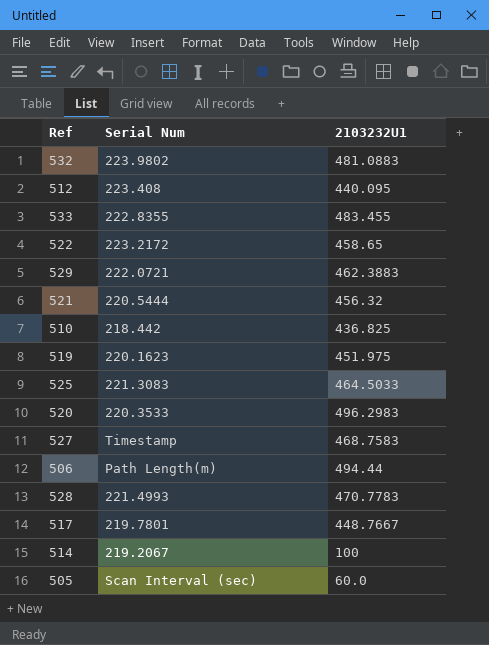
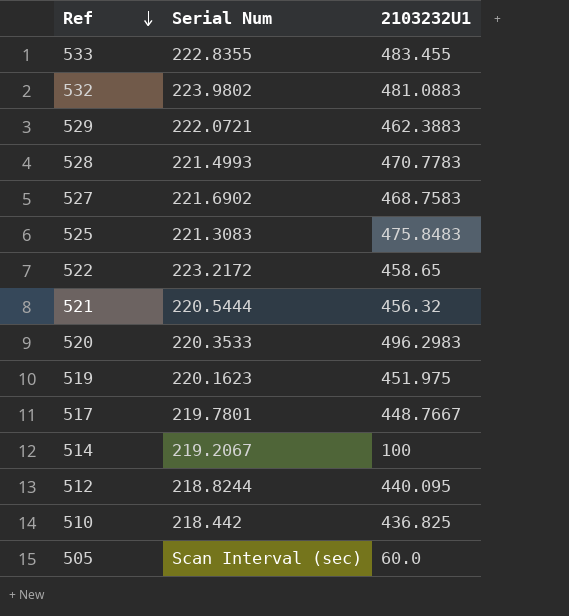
row order: none -> Ref descending
row 506: Path Length(m) | 494.44 -> none
527 | Serial Num: Timestamp -> 221.6902
525 | 2103232U1: 464.5033 -> 475.8483
512 | Serial Num: 223.408 -> 218.8244

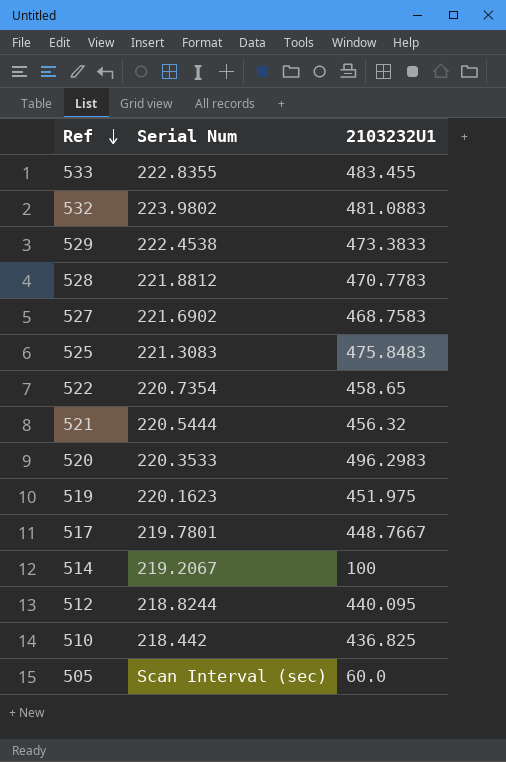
529 | Serial Num: 222.0721 -> 222.4538
529 | 2103232U1: 462.3883 -> 473.3833
528 | Serial Num: 221.4993 -> 221.8812
522 | Serial Num: 223.2172 -> 220.7354

